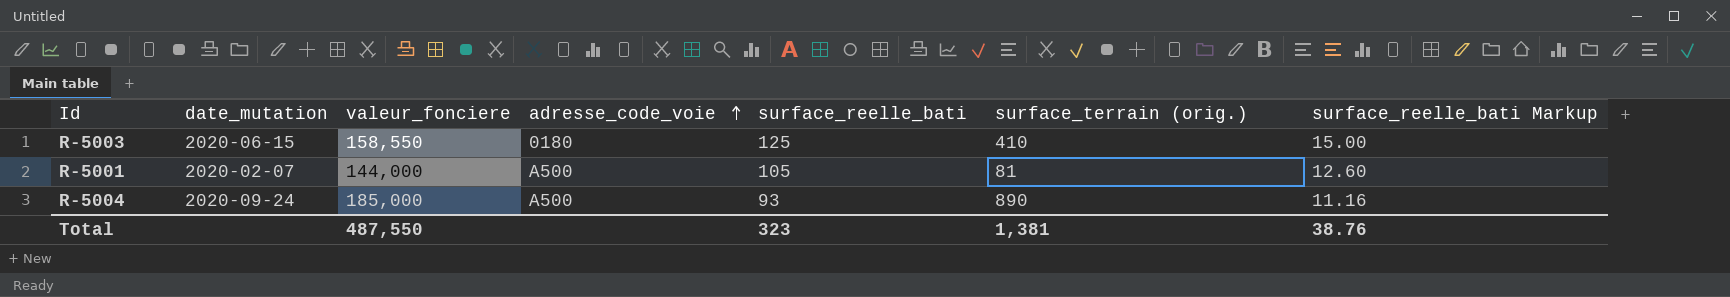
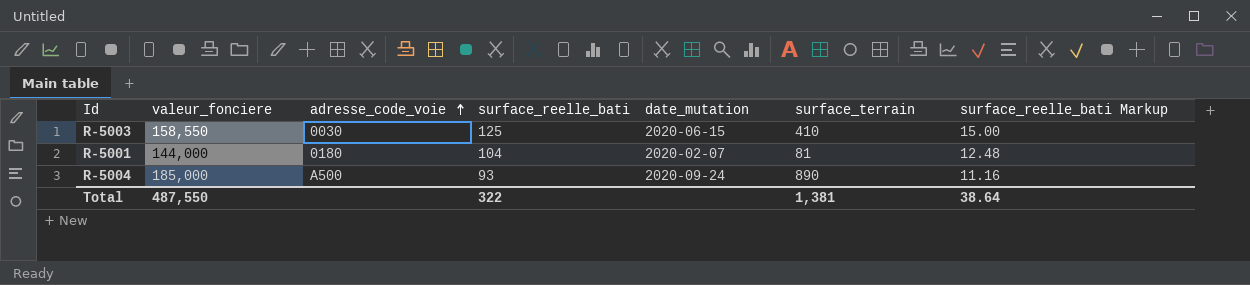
column date_mutation | position: 2 -> 5
column name: surface_terrain (orig.) -> surface_terrain
R-5003 | adresse_code_voie: 0180 -> 0030
R-5001 | adresse_code_voie: A500 -> 0180
R-5001 | surface_reelle_bati: 105 -> 104
R-5001 | surface_reelle_bati Markup: 12.60 -> 12.48
Total | surface_reelle_bati: 323 -> 322
Total | surface_reelle_bati Markup: 38.76 -> 38.64

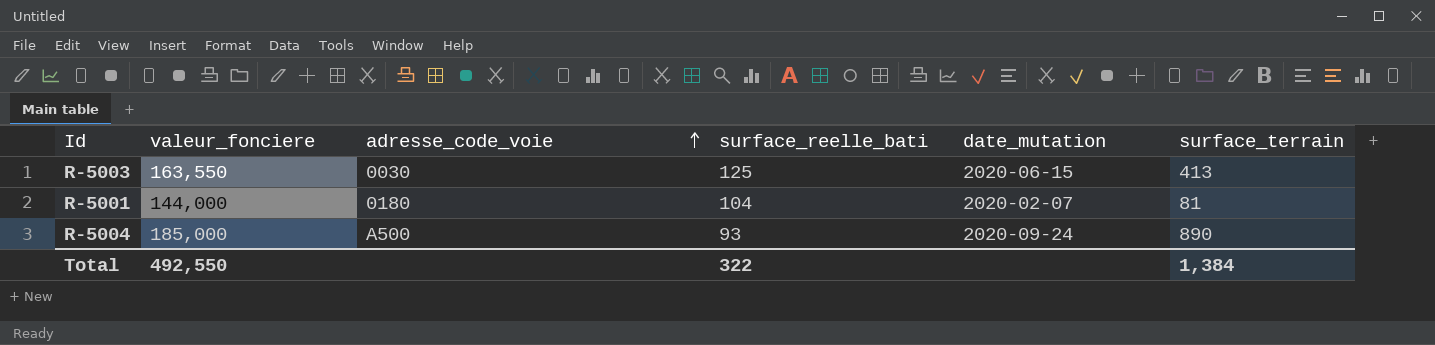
column surface_reelle_bati Markup | formula: [surface_reelle_bati] * 0.12 -> none
R-5003 | valeur_fonciere: 158,550 -> 163,550
R-5003 | surface_terrain: 410 -> 413
Total | valeur_fonciere: 487,550 -> 492,550
Total | surface_terrain: 1,381 -> 1,384

